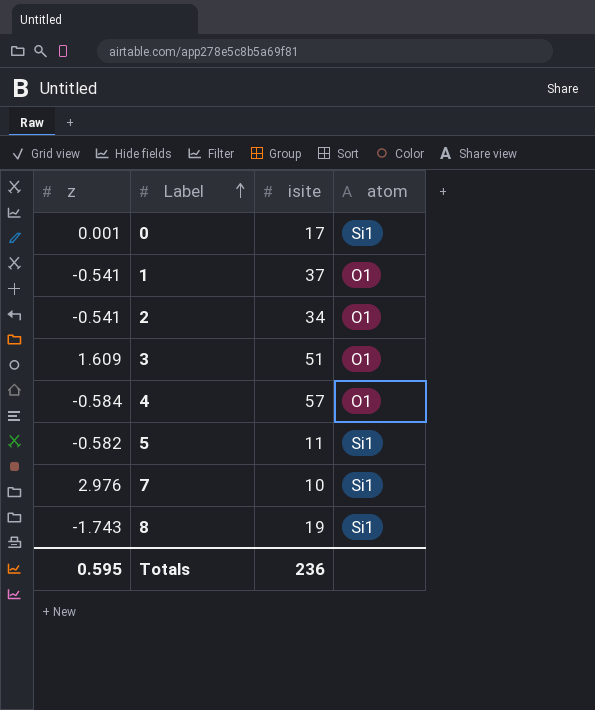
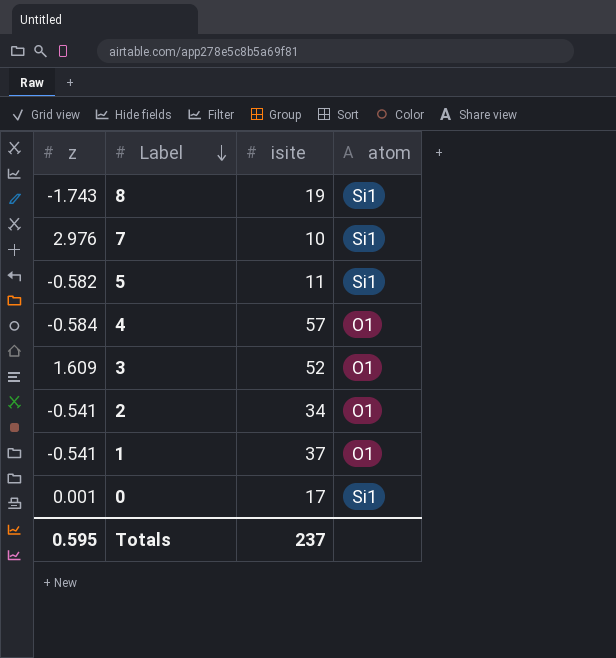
row order: Label ascending -> Label descending
3 | isite: 51 -> 52
Totals | isite: 236 -> 237

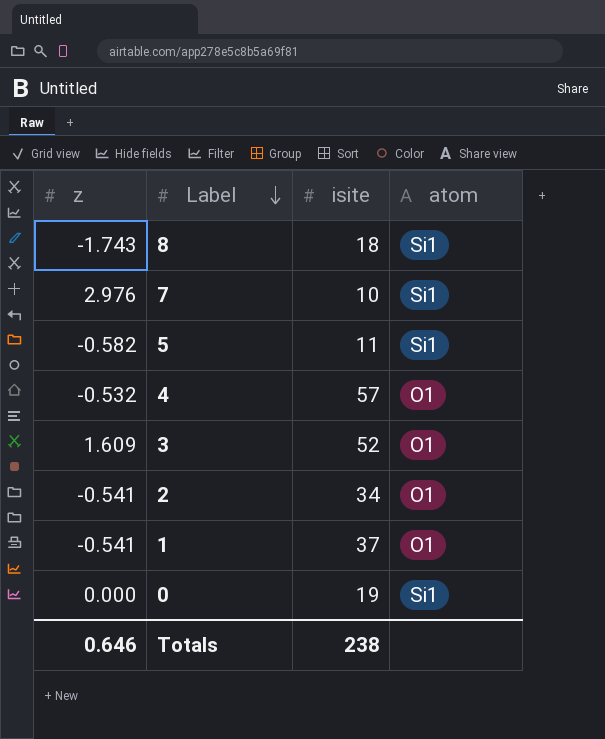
8 | isite: 19 -> 18
4 | z: -0.584 -> -0.532
0 | z: 0.001 -> 0.000
0 | isite: 17 -> 19
Totals | z: 0.595 -> 0.646
Totals | isite: 237 -> 238

